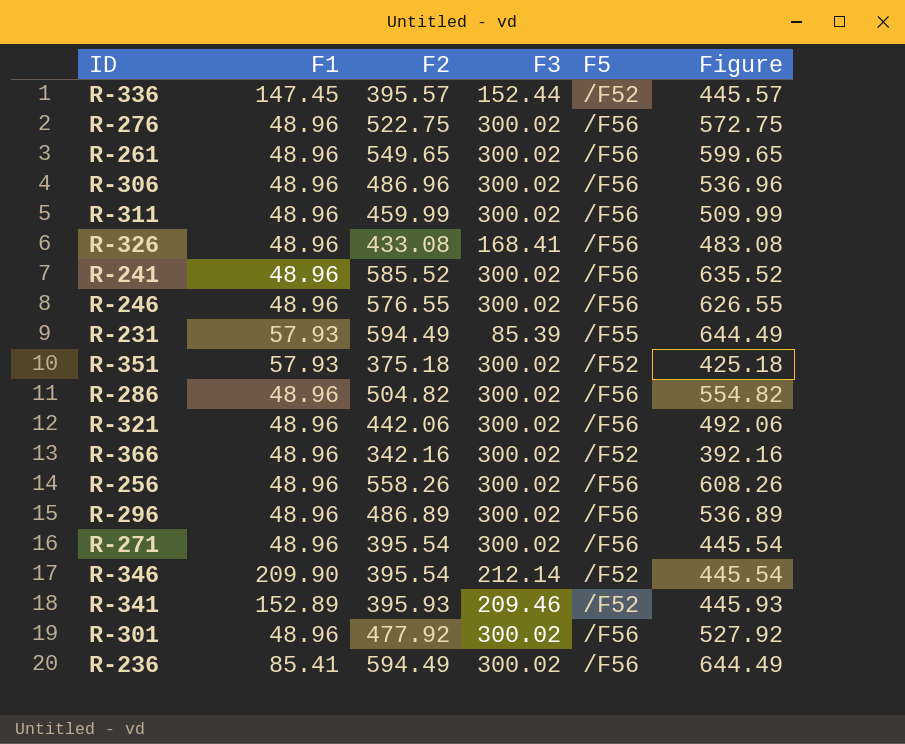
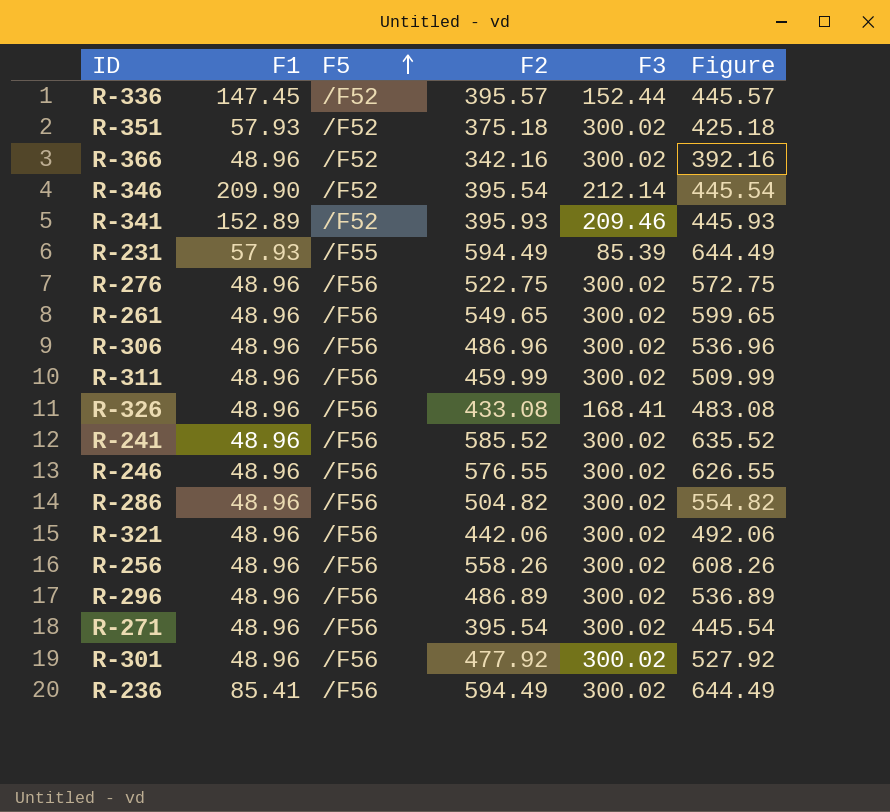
row order: none -> F5 ascending
column F5 | position: 5 -> 3

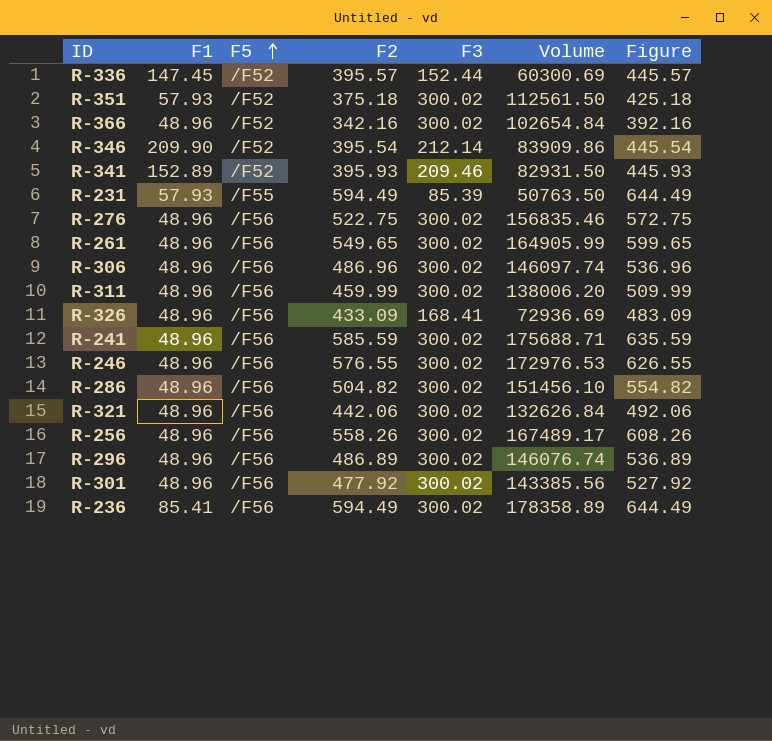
column Volume | formula: none -> [F2] * [F3]
row R-271: 48.96 | /F56 | 395.54 | 300.02 | 445.54 -> none
R-326 | F2: 433.08 -> 433.09
R-326 | Figure: 483.08 -> 483.09
R-241 | F2: 585.52 -> 585.59
R-241 | Figure: 635.52 -> 635.59

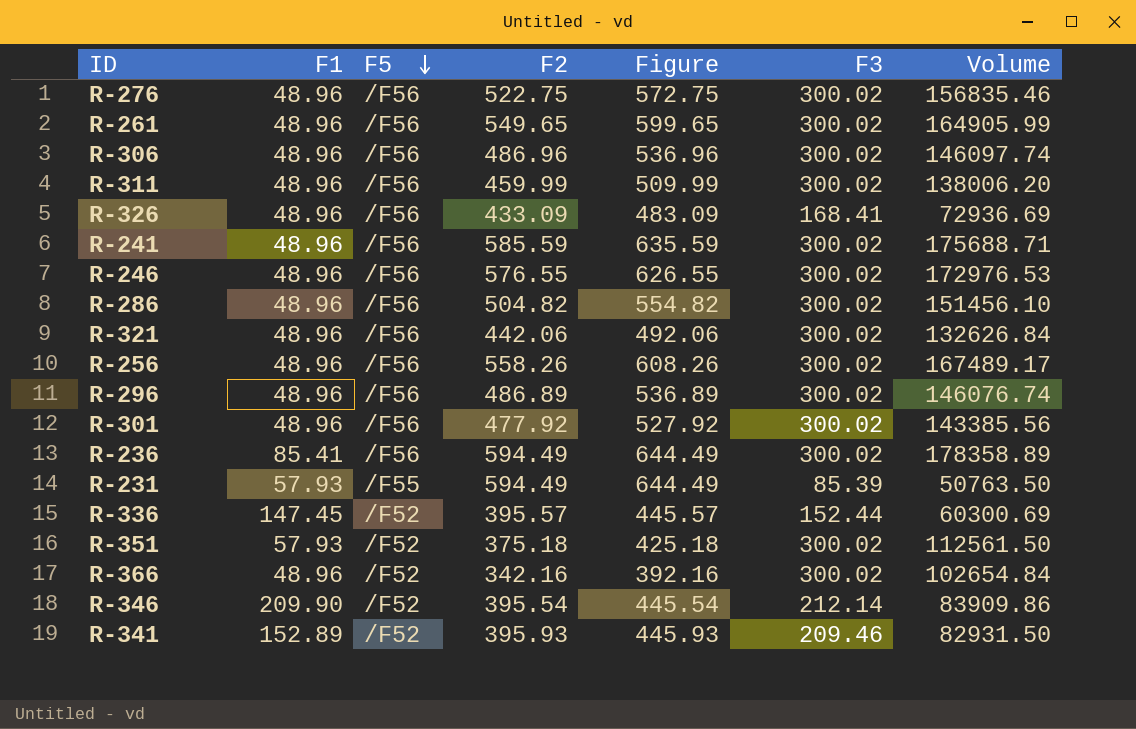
row order: F5 ascending -> F5 descending
column Figure | position: 7 -> 5

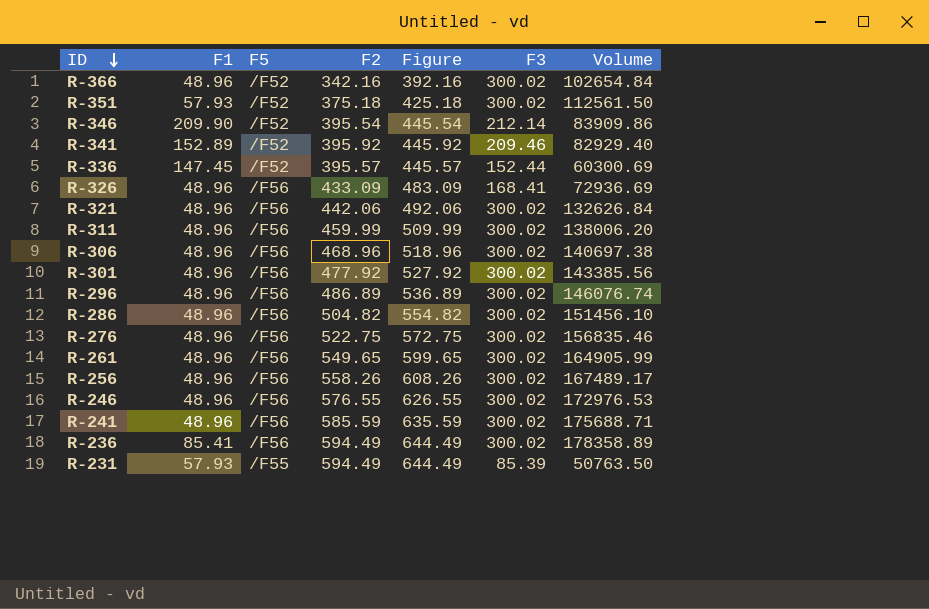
row order: F5 descending -> ID descending
R-341 | F2: 395.93 -> 395.92
R-341 | Figure: 445.93 -> 445.92
R-341 | Volume: 82931.50 -> 82929.40
R-306 | F2: 486.96 -> 468.96
R-306 | Figure: 536.96 -> 518.96
R-306 | Volume: 146097.74 -> 140697.38

